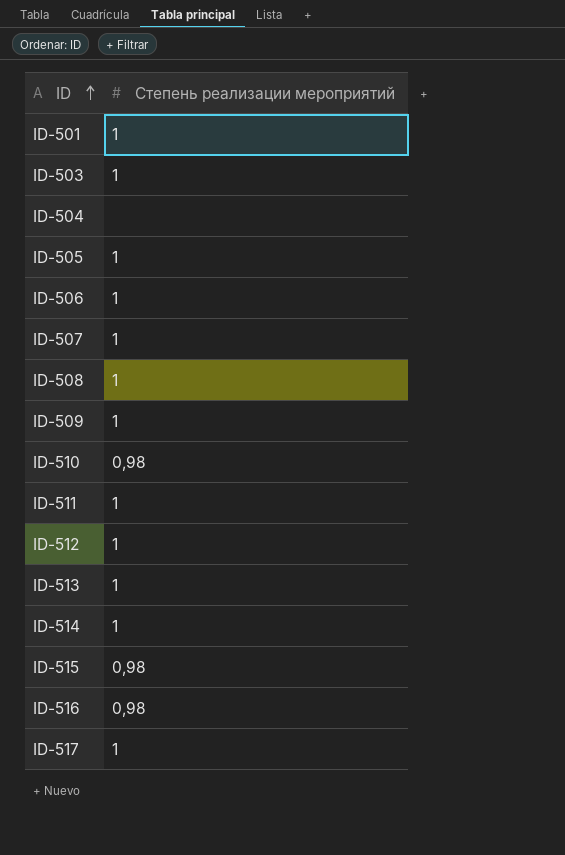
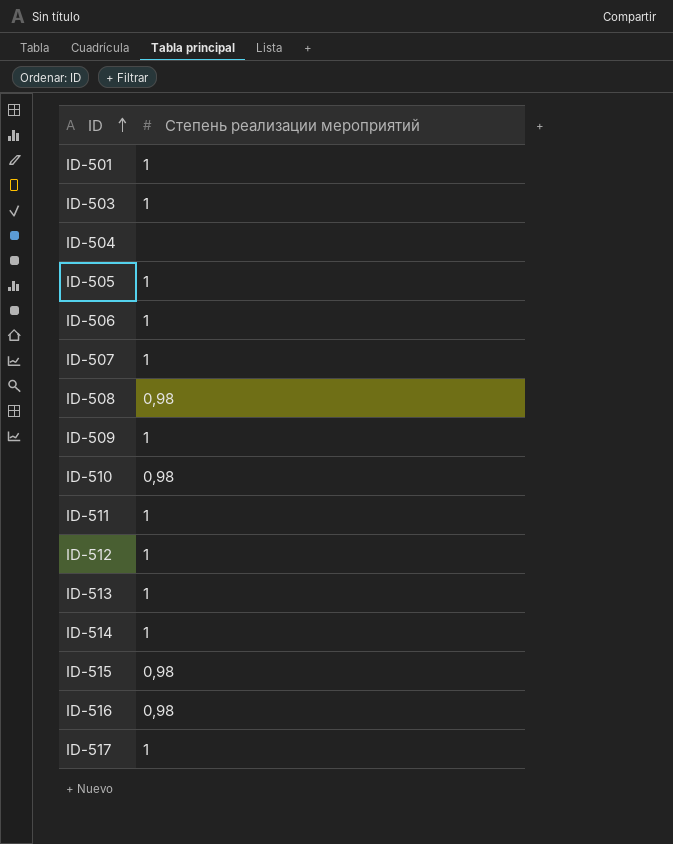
ID-508 | Степень реализации мероприятий: 1 -> 0,98

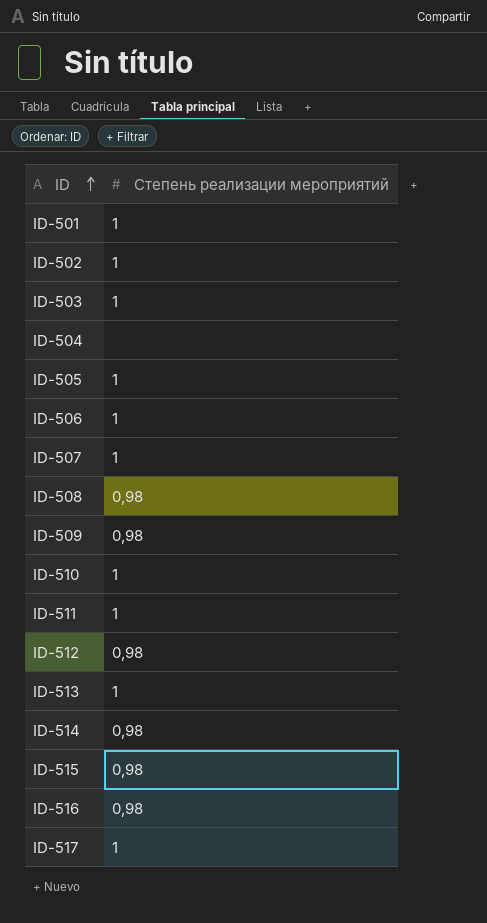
row ID-502: none -> 1
ID-509 | Степень реализации мероприятий: 1 -> 0,98
ID-510 | Степень реализации мероприятий: 0,98 -> 1
ID-512 | Степень реализации мероприятий: 1 -> 0,98
ID-514 | Степень реализации мероприятий: 1 -> 0,98

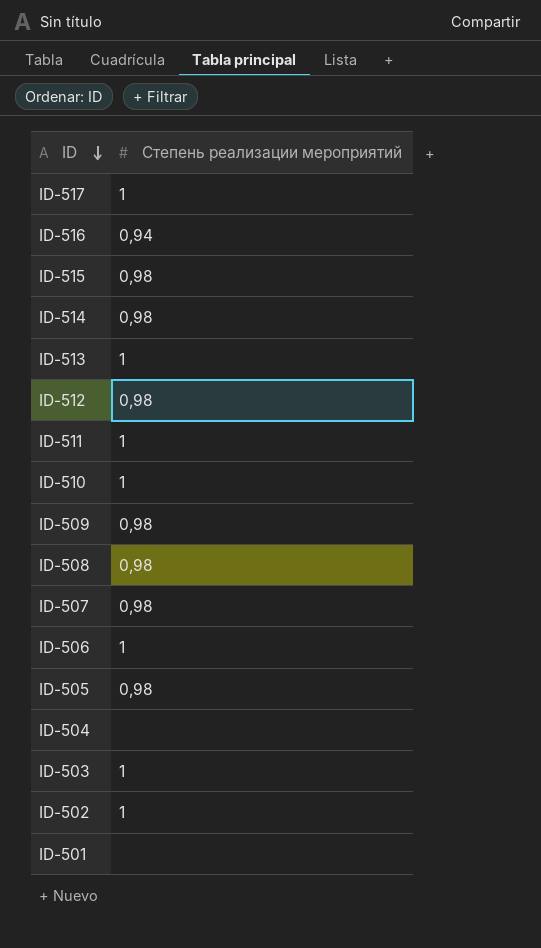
row order: ID ascending -> ID descending
ID-516 | Степень реализации мероприятий: 0,98 -> 0,94
ID-507 | Степень реализации мероприятий: 1 -> 0,98
ID-505 | Степень реализации мероприятий: 1 -> 0,98
ID-501 | Степень реализации мероприятий: 1 -> none

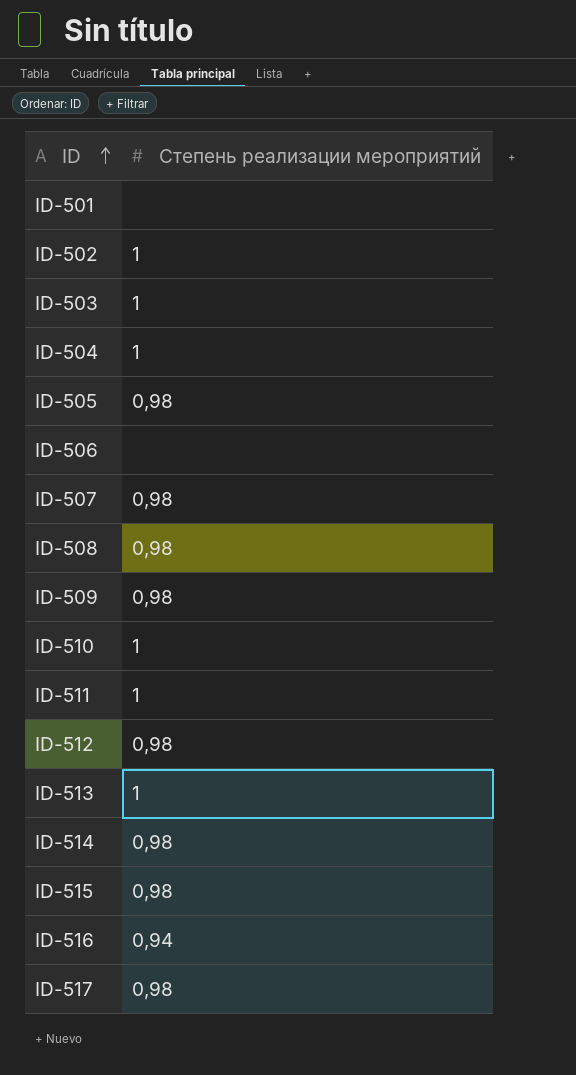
row order: ID descending -> ID ascending
ID-504 | Степень реализации мероприятий: none -> 1
ID-506 | Степень реализации мероприятий: 1 -> none
ID-517 | Степень реализации мероприятий: 1 -> 0,98

